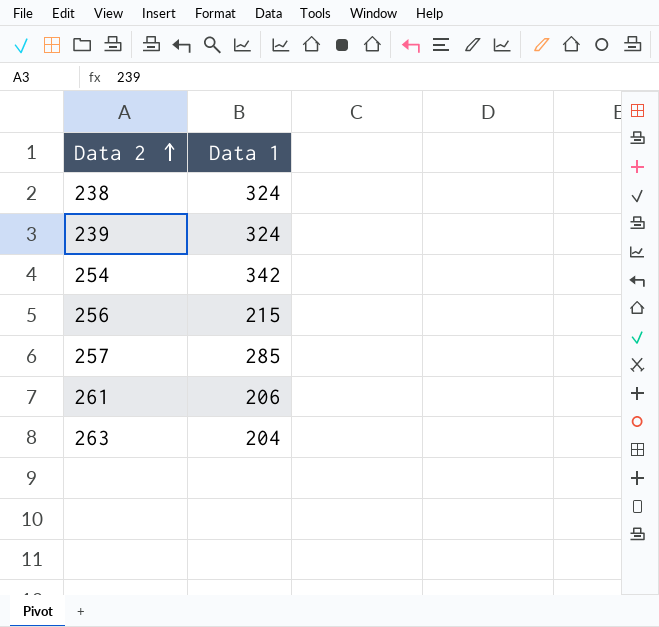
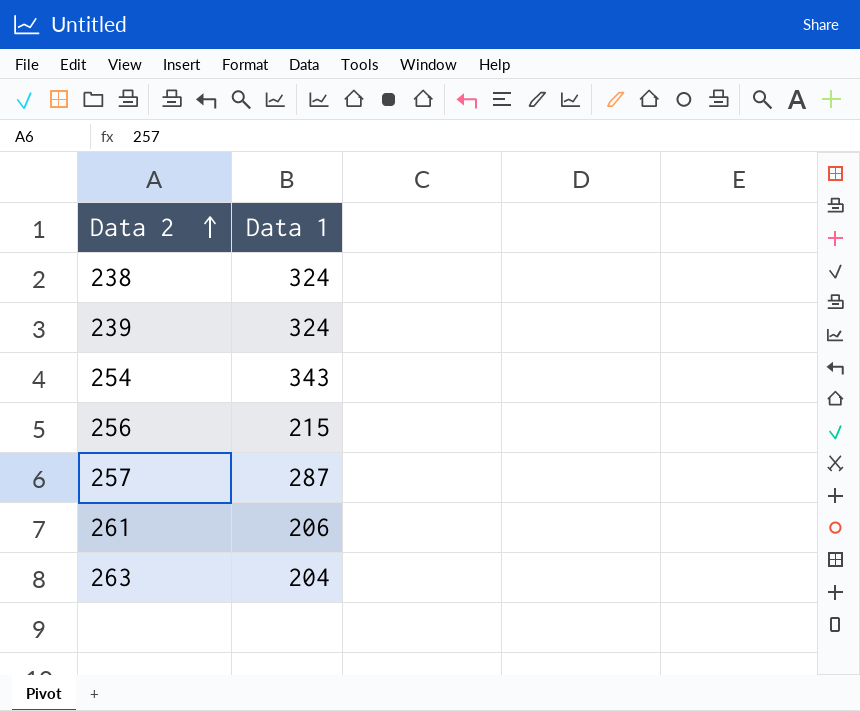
254 | Data 1: 342 -> 343
257 | Data 1: 285 -> 287

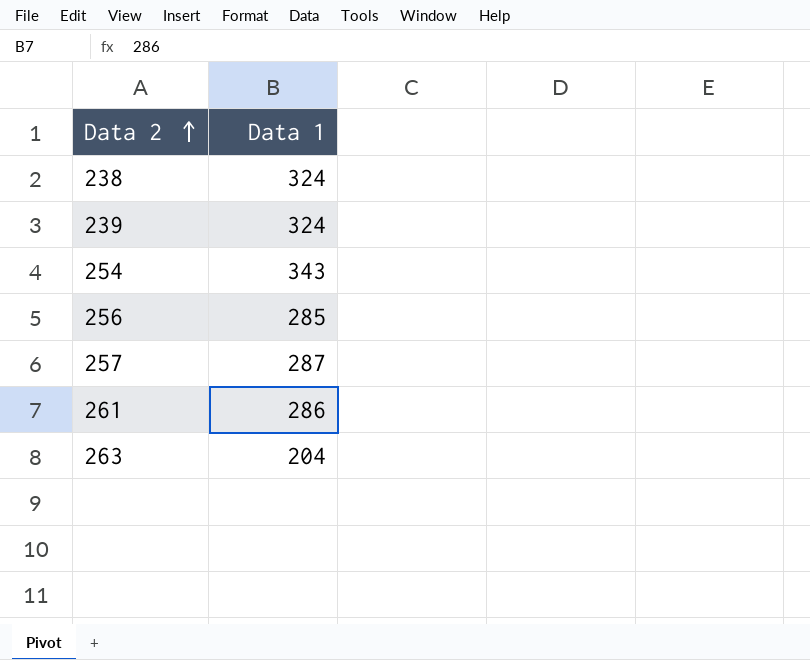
256 | Data 1: 215 -> 285
261 | Data 1: 206 -> 286

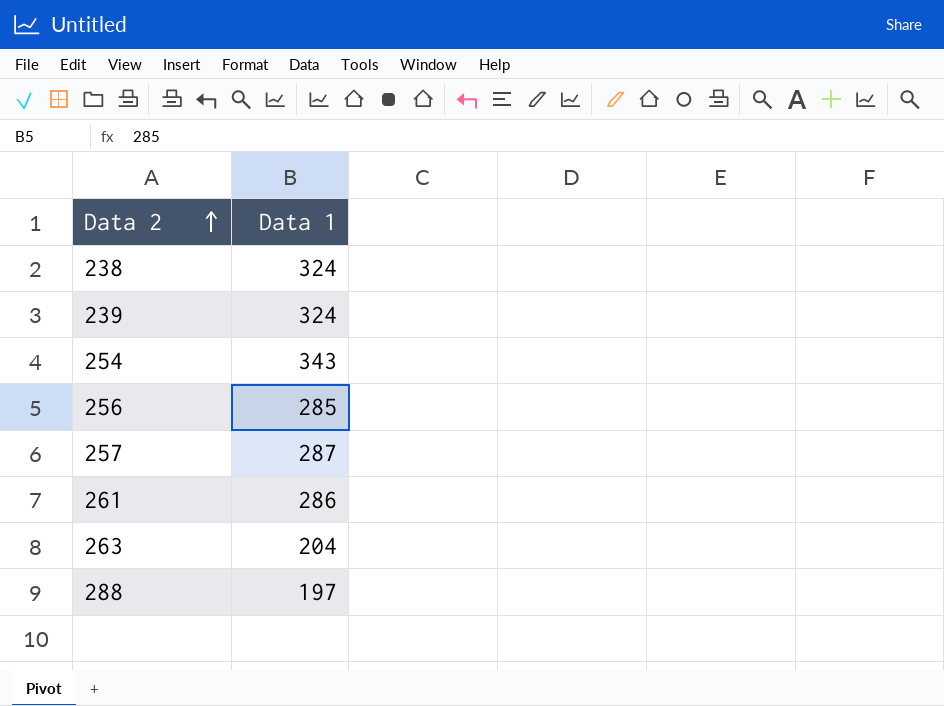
row 288: none -> 197

